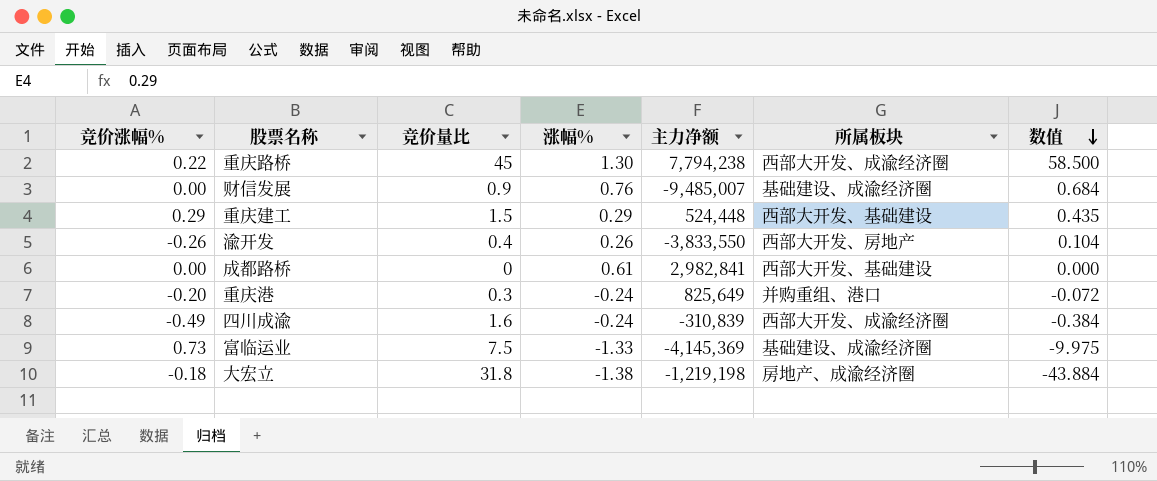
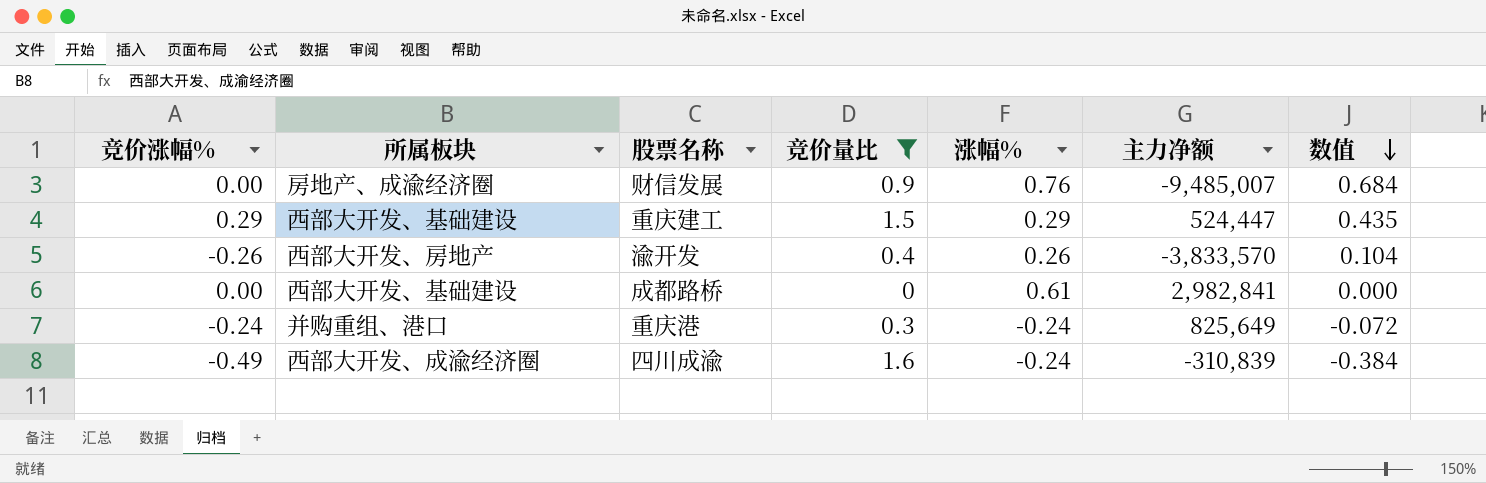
filter: none -> 竞价量比 <= 1.6
column 所属板块 | position: 6 -> 2
财信发展 | 所属板块: 基础建设、成渝经济圈 -> 房地产、成渝经济圈
重庆建工 | 主力净额: 524,448 -> 524,447
渝开发 | 主力净额: -3,833,550 -> -3,833,570
重庆港 | 竞价涨幅%: -0.20 -> -0.24

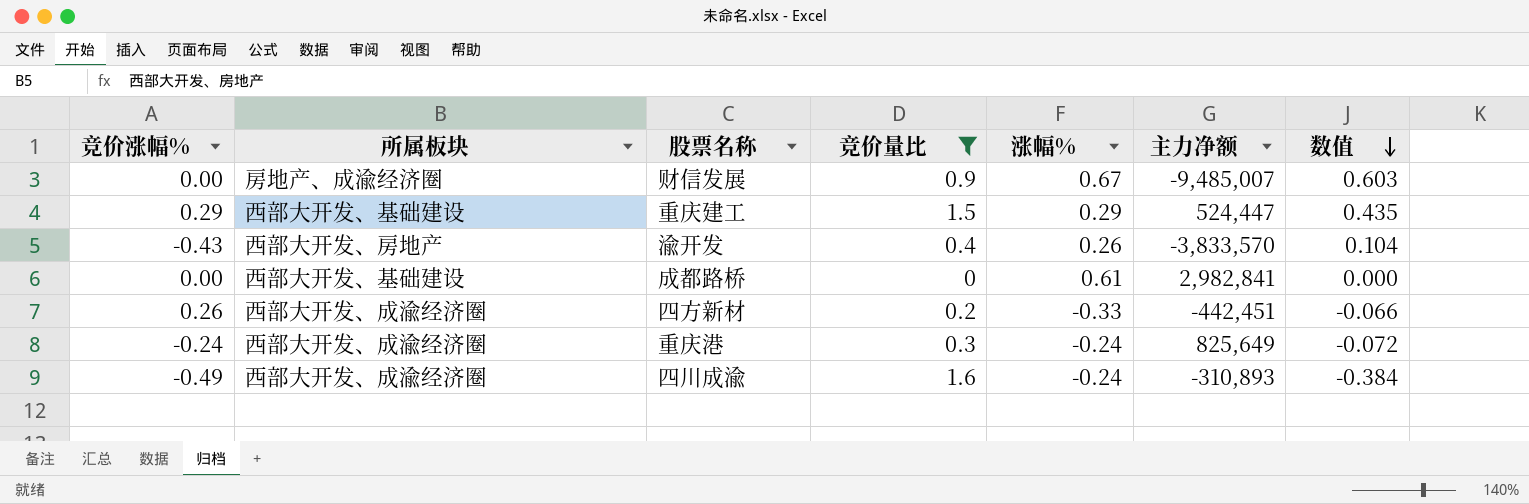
财信发展 | 涨幅%: 0.76 -> 0.67
财信发展 | 数值: 0.684 -> 0.603
渝开发 | 竞价涨幅%: -0.26 -> -0.43
row 四方新材: none -> 0.26 | 西部大开发、成渝经济圈 | 0.2 | -0.33 | -442,451 | -0.066
重庆港 | 所属板块: 并购重组、港口 -> 西部大开发、成渝经济圈
四川成渝 | 主力净额: -310,839 -> -310,893

